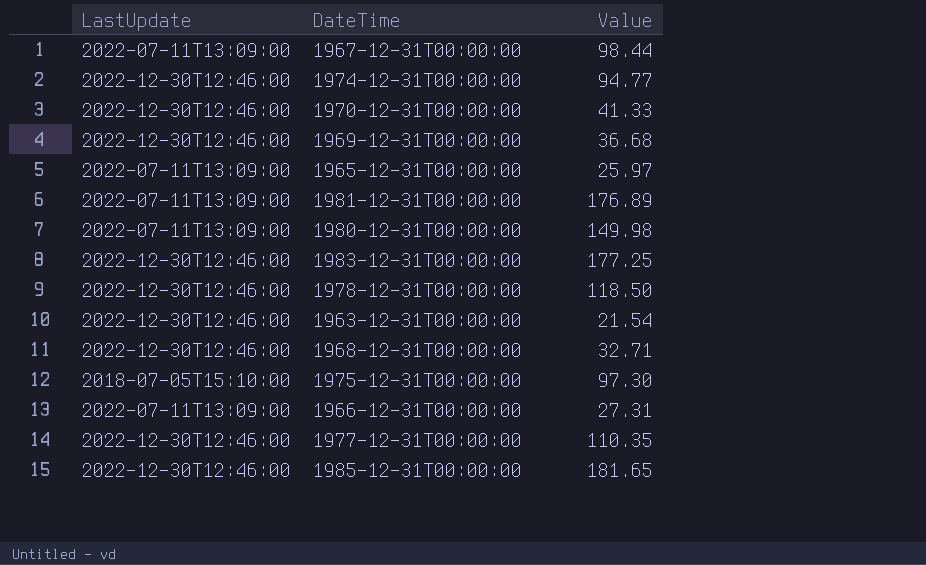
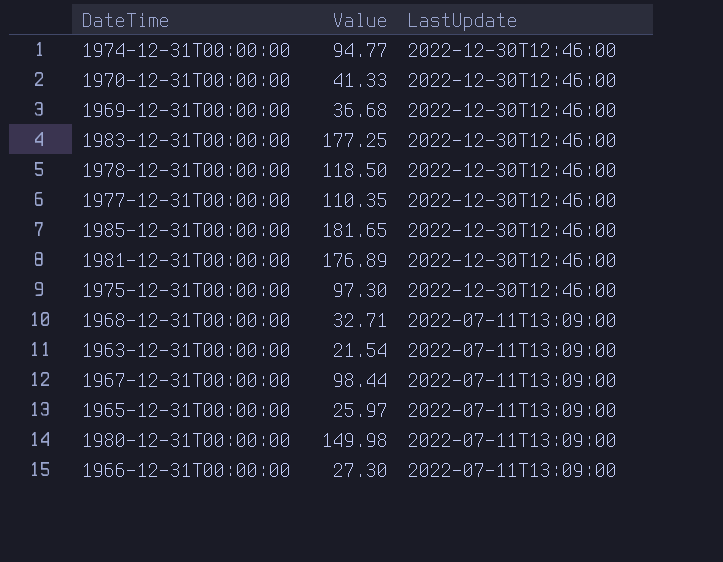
row order: none -> LastUpdate descending
column LastUpdate | position: 1 -> 3
1981-12-31T00:00:00 | LastUpdate: 2022-07-11T13:09:00 -> 2022-12-30T12:46:00
1975-12-31T00:00:00 | LastUpdate: 2018-07-05T15:10:00 -> 2022-12-30T12:46:00
1968-12-31T00:00:00 | LastUpdate: 2022-12-30T12:46:00 -> 2022-07-11T13:09:00
1963-12-31T00:00:00 | LastUpdate: 2022-12-30T12:46:00 -> 2022-07-11T13:09:00
1966-12-31T00:00:00 | Value: 27.31 -> 27.30

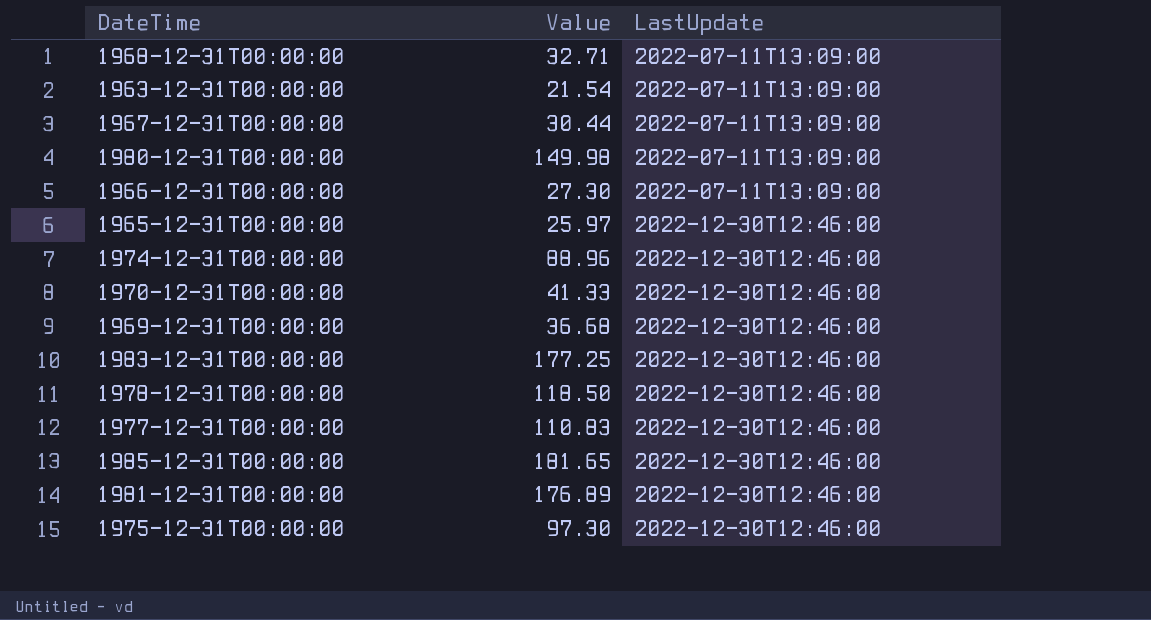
row order: LastUpdate descending -> LastUpdate ascending
1967-12-31T00:00:00 | Value: 98.44 -> 30.44
1965-12-31T00:00:00 | LastUpdate: 2022-07-11T13:09:00 -> 2022-12-30T12:46:00
1974-12-31T00:00:00 | Value: 94.77 -> 88.96
1977-12-31T00:00:00 | Value: 110.35 -> 110.83

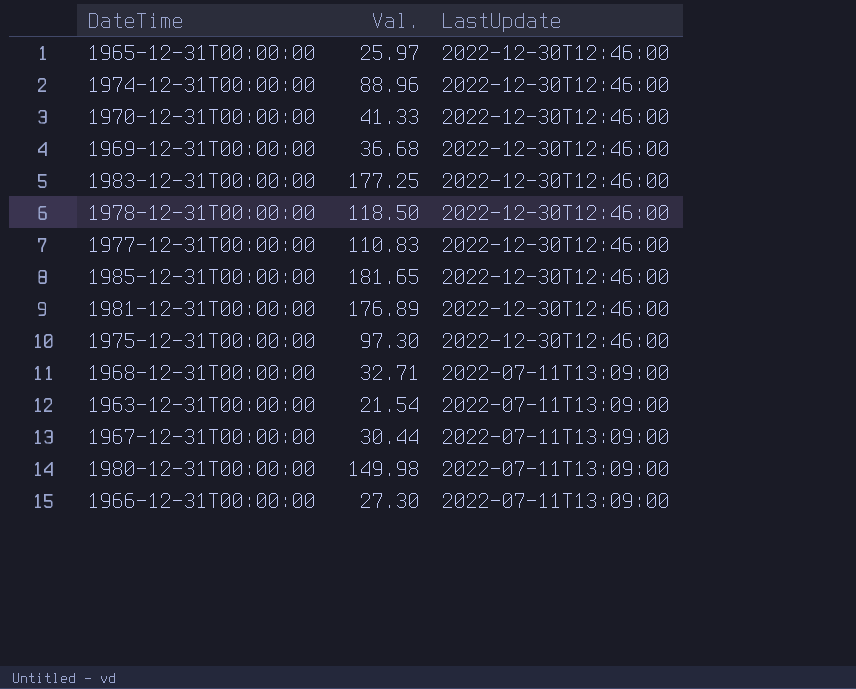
row order: LastUpdate ascending -> LastUpdate descending
column name: Value -> Val.

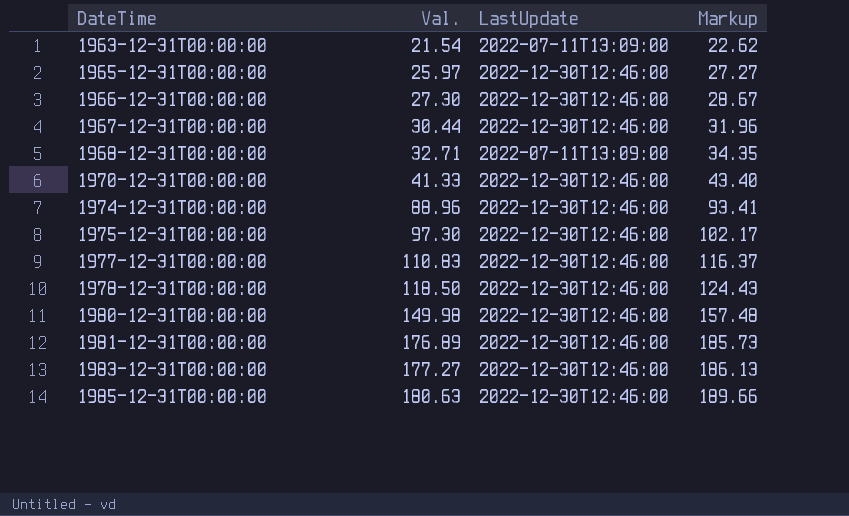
row order: LastUpdate descending -> DateTime ascending
column Markup | formula: none -> [Val.] * 1.05
row 1969-12-31T00:00:00: 36.68 | 2022-12-30T12:46:00 -> none
1966-12-31T00:00:00 | LastUpdate: 2022-07-11T13:09:00 -> 2022-12-30T12:46:00
1967-12-31T00:00:00 | LastUpdate: 2022-07-11T13:09:00 -> 2022-12-30T12:46:00
1980-12-31T00:00:00 | LastUpdate: 2022-07-11T13:09:00 -> 2022-12-30T12:46:00
1983-12-31T00:00:00 | Val.: 177.25 -> 177.27
1985-12-31T00:00:00 | Val.: 181.65 -> 180.63

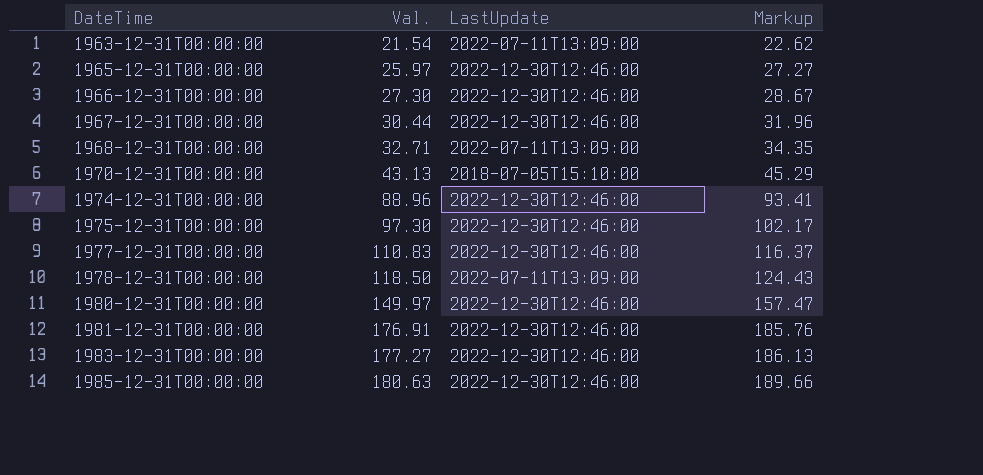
1970-12-31T00:00:00 | Val.: 41.33 -> 43.13
1970-12-31T00:00:00 | LastUpdate: 2022-12-30T12:46:00 -> 2018-07-05T15:10:00
1970-12-31T00:00:00 | Markup: 43.40 -> 45.29
1978-12-31T00:00:00 | LastUpdate: 2022-12-30T12:46:00 -> 2022-07-11T13:09:00
1980-12-31T00:00:00 | Val.: 149.98 -> 149.97
1980-12-31T00:00:00 | Markup: 157.48 -> 157.47
1981-12-31T00:00:00 | Val.: 176.89 -> 176.91
1981-12-31T00:00:00 | Markup: 185.73 -> 185.76

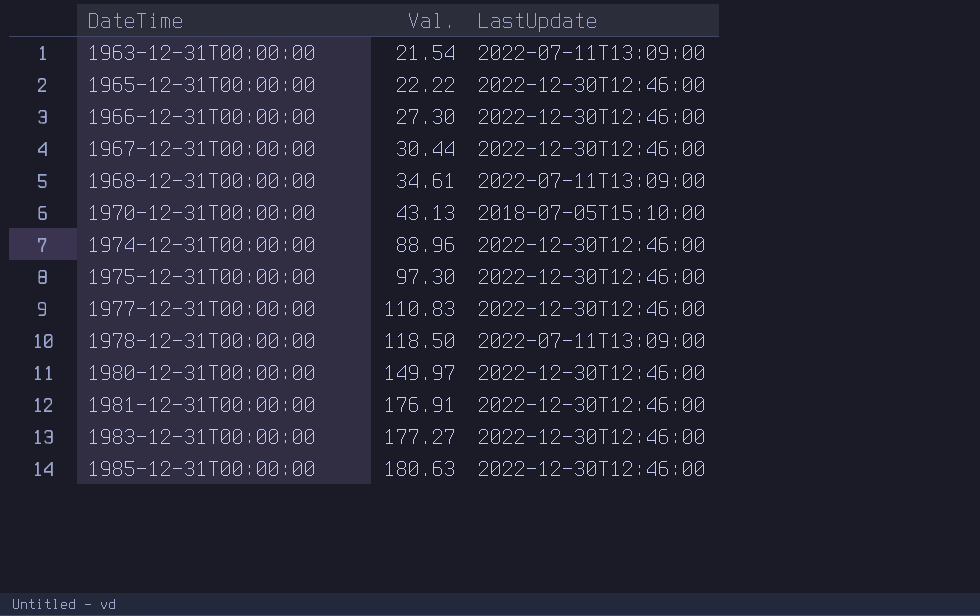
column Markup | formula: [Val.] * 1.05 -> none
1965-12-31T00:00:00 | Val.: 25.97 -> 22.22
1968-12-31T00:00:00 | Val.: 32.71 -> 34.61

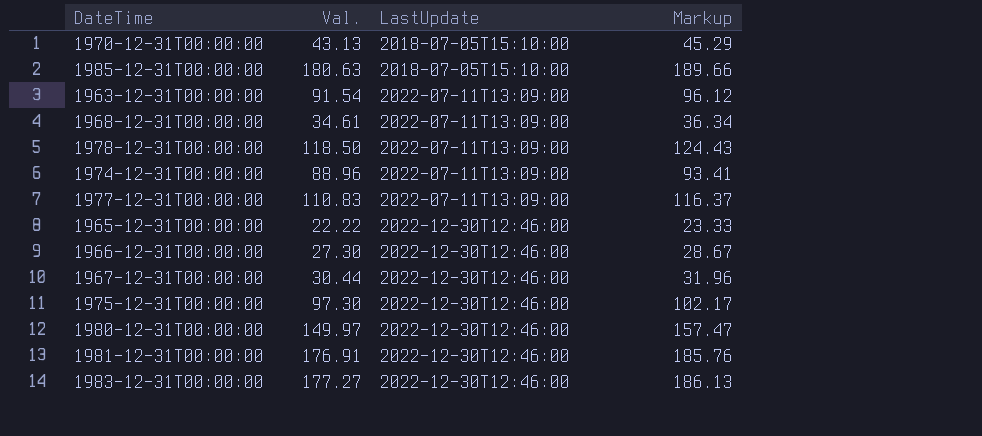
row order: DateTime ascending -> LastUpdate ascending
column Markup | formula: none -> [Val.] * 1.05
1985-12-31T00:00:00 | LastUpdate: 2022-12-30T12:46:00 -> 2018-07-05T15:10:00
1963-12-31T00:00:00 | Val.: 21.54 -> 91.54
1974-12-31T00:00:00 | LastUpdate: 2022-12-30T12:46:00 -> 2022-07-11T13:09:00
1977-12-31T00:00:00 | LastUpdate: 2022-12-30T12:46:00 -> 2022-07-11T13:09:00

